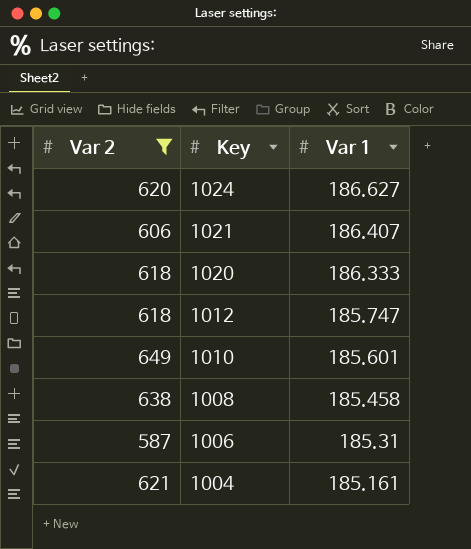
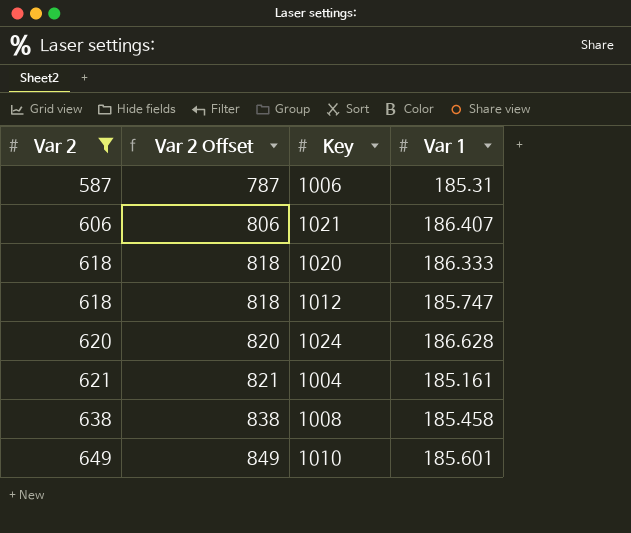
row order: Key descending -> Var 2 ascending
column Var 2 Offset | formula: none -> [Var 2] + 200
1024 | Var 1: 186.627 -> 186.628

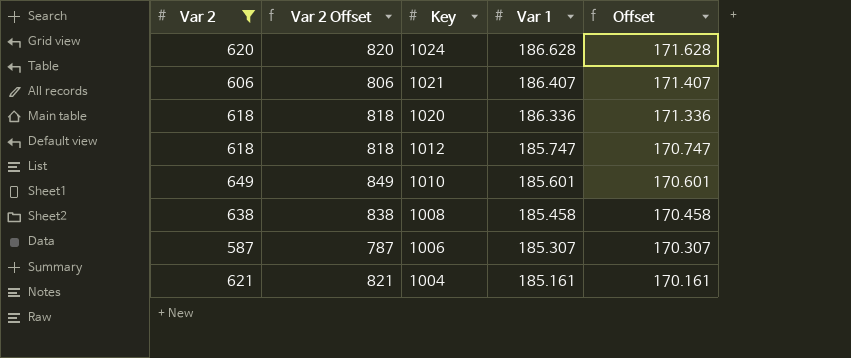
row order: Var 2 ascending -> Key descending
column Offset | formula: none -> [Var 1] - 15
1020 | Var 1: 186.333 -> 186.336
1006 | Var 1: 185.31 -> 185.307

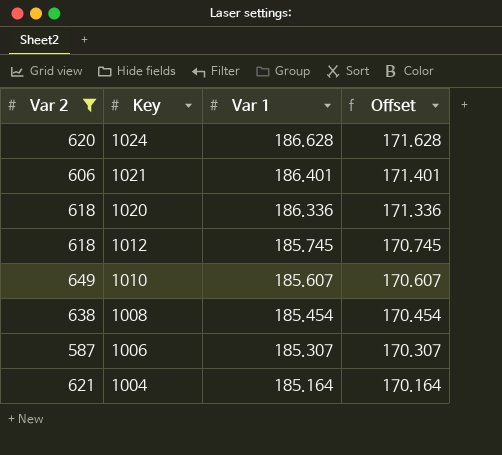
column Var 2 Offset | formula: [Var 2] + 200 -> none
1021 | Var 1: 186.407 -> 186.401
1021 | Offset: 171.407 -> 171.401
1012 | Var 1: 185.747 -> 185.745
1012 | Offset: 170.747 -> 170.745
1010 | Var 1: 185.601 -> 185.607
1010 | Offset: 170.601 -> 170.607
1008 | Var 1: 185.458 -> 185.454
1008 | Offset: 170.458 -> 170.454
1004 | Var 1: 185.161 -> 185.164
1004 | Offset: 170.161 -> 170.164

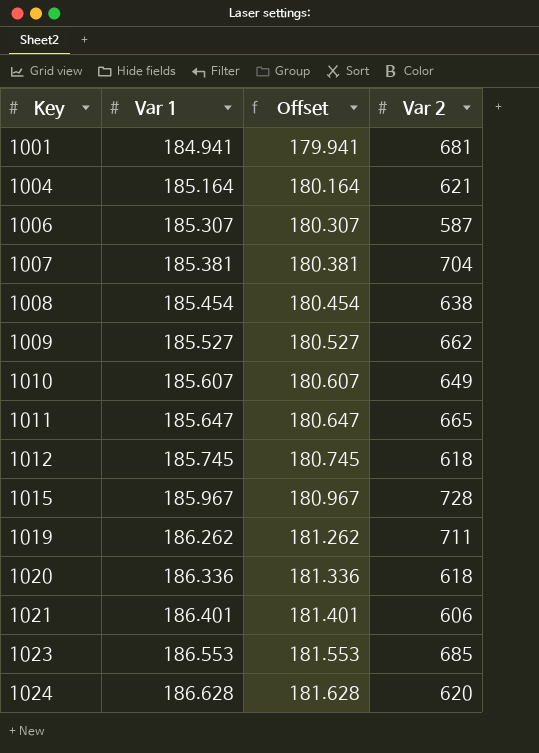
filter: Var 2 <= 649 -> none
row order: Key descending -> Key ascending
column Offset | formula: [Var 1] - 15 -> [Var 1] - 5
column Var 2 | position: 1 -> 4

